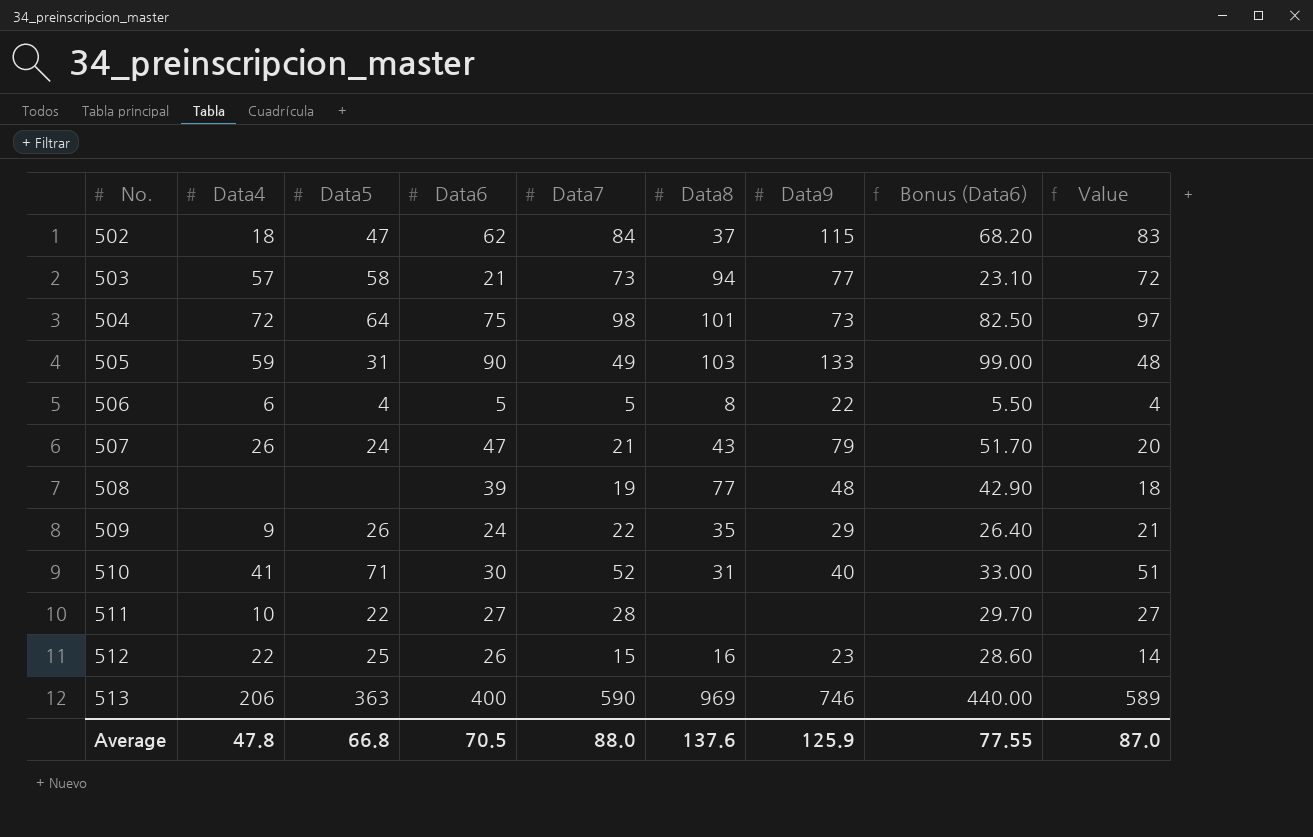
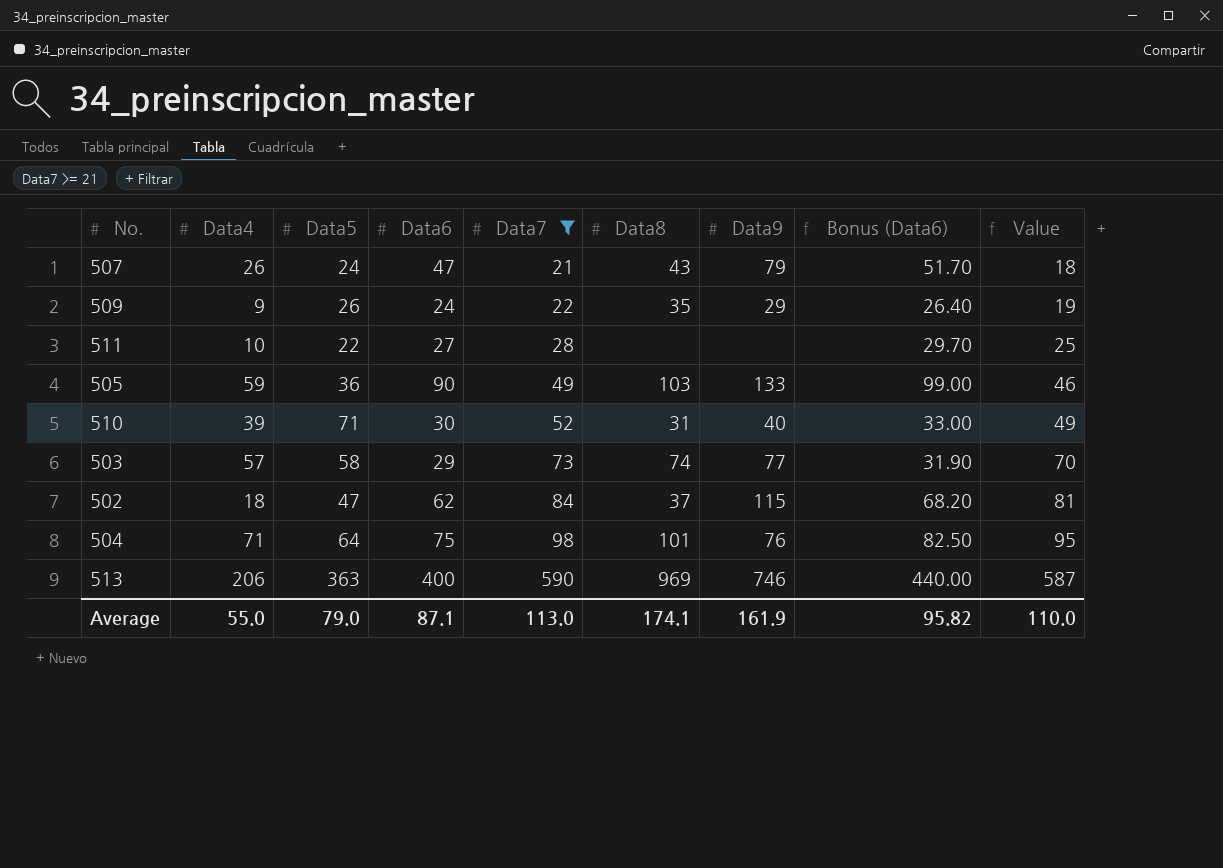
filter: none -> Data7 >= 21
row order: No. ascending -> Data7 ascending
column Value | formula: [Data7] - 1 -> [Data7] - 3
505 | Data5: 31 -> 36
510 | Data4: 41 -> 39
503 | Data6: 21 -> 29
503 | Data8: 94 -> 74
503 | Bonus (Data6): 23.10 -> 31.90
504 | Data4: 72 -> 71
504 | Data9: 73 -> 76
Average | Data4: 47.8 -> 55.0
Average | Data5: 66.8 -> 79.0
Average | Data6: 70.5 -> 87.1
Average | Data7: 88.0 -> 113.0
Average | Data8: 137.6 -> 174.1
Average | Data9: 125.9 -> 161.9
Average | Bonus (Data6): 77.55 -> 95.82
Average | Value: 87.0 -> 110.0

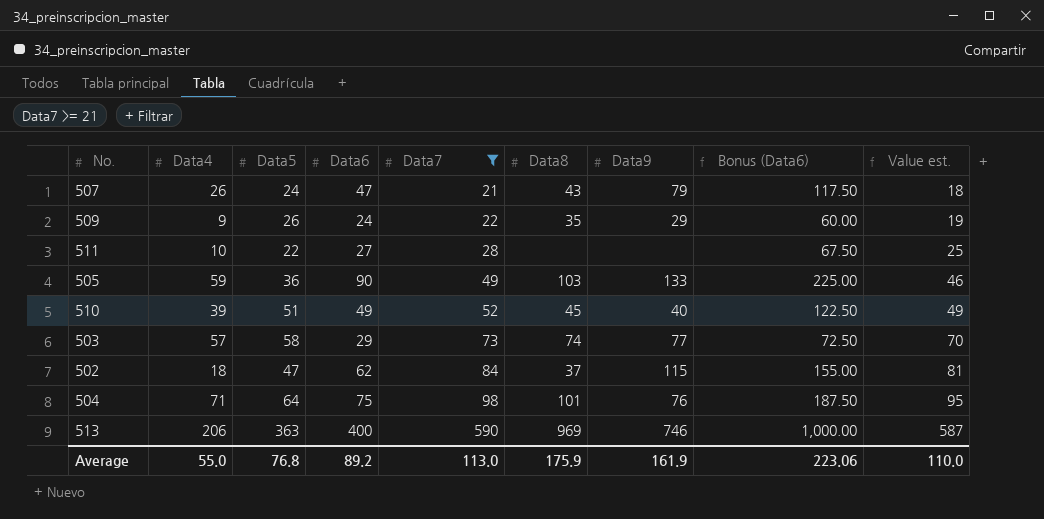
column Bonus (Data6) | formula: [Data6] * 1.1 -> [Data6] * 2.5
column name: Value -> Value est.
510 | Data5: 71 -> 51
510 | Data6: 30 -> 49
510 | Data8: 31 -> 45
Average | Data5: 79.0 -> 76.8
Average | Data6: 87.1 -> 89.2
Average | Data8: 174.1 -> 175.9
Average | Bonus (Data6): 95.82 -> 223.06

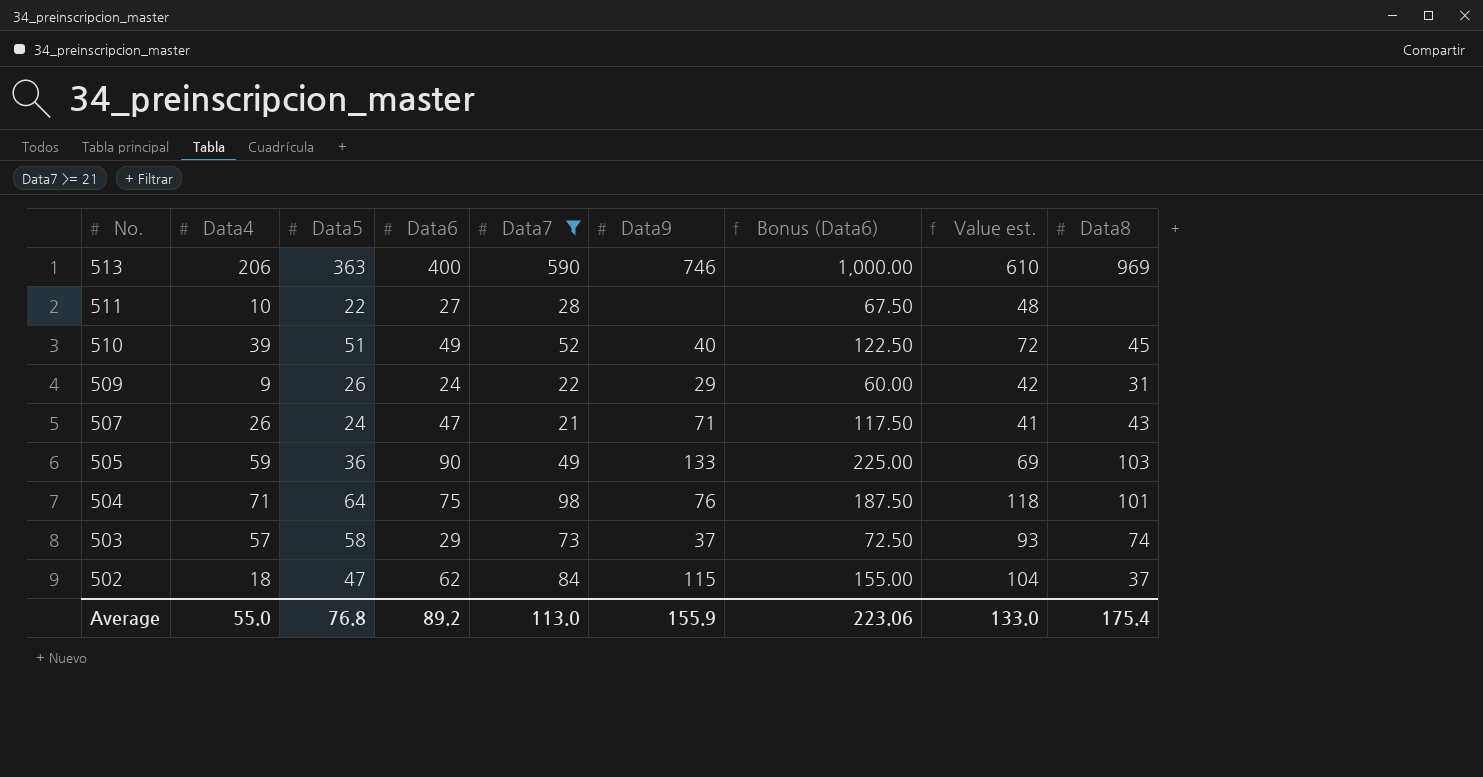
row order: Data7 ascending -> No. descending
column Value est. | formula: [Data7] - 3 -> [Data7] + 20
column Data8 | position: 6 -> 9
509 | Data8: 35 -> 31
507 | Data9: 79 -> 71
503 | Data9: 77 -> 37
Average | Data9: 161.9 -> 155.9
Average | Value est.: 110.0 -> 133.0
Average | Data8: 175.9 -> 175.4

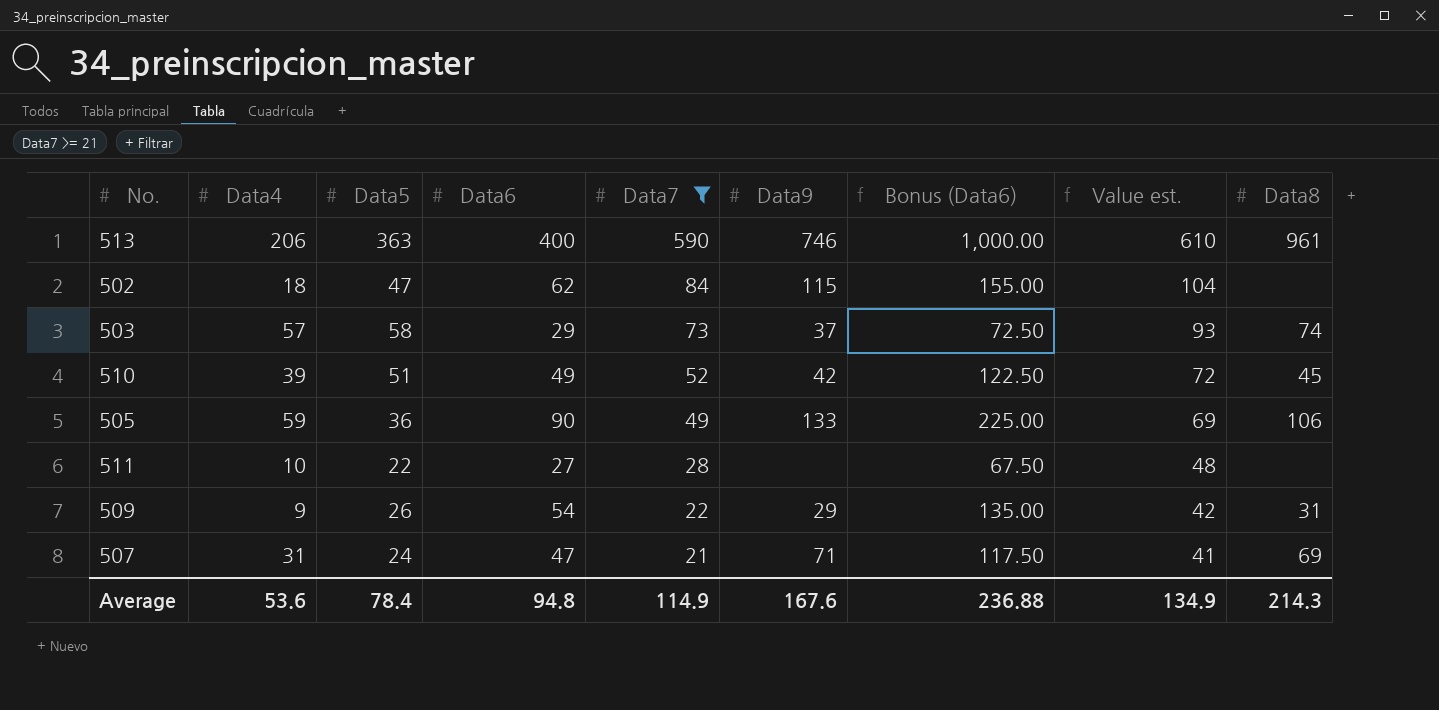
row order: No. descending -> Data7 descending
row 504: 71 | 64 | 75 | 98 | 76 | 187.50 | 118 | 101 -> none
513 | Data8: 969 -> 961
502 | Data8: 37 -> none
510 | Data9: 40 -> 42
505 | Data8: 103 -> 106
509 | Data6: 24 -> 54
509 | Bonus (Data6): 60.00 -> 135.00
507 | Data4: 26 -> 31
507 | Data8: 43 -> 69
Average | Data4: 55.0 -> 53.6
Average | Data5: 76.8 -> 78.4
Average | Data6: 89.2 -> 94.8
Average | Data7: 113.0 -> 114.9
Average | Data9: 155.9 -> 167.6
Average | Bonus (Data6): 223.06 -> 236.88
Average | Value est.: 133.0 -> 134.9
Average | Data8: 175.4 -> 214.3

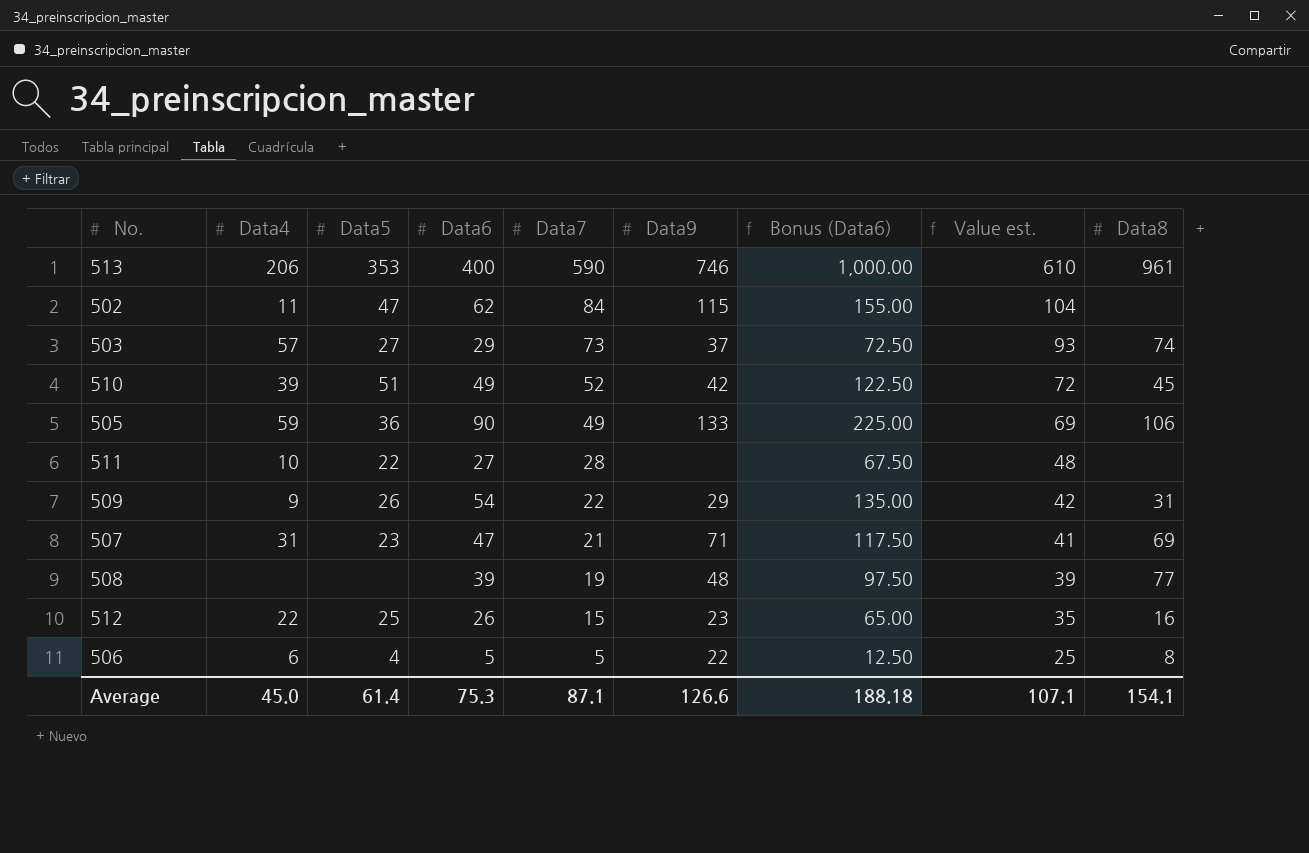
filter: Data7 >= 21 -> none
513 | Data5: 363 -> 353
502 | Data4: 18 -> 11
503 | Data5: 58 -> 27
507 | Data5: 24 -> 23
Average | Data4: 53.6 -> 45.0
Average | Data5: 78.4 -> 61.4
Average | Data6: 94.8 -> 75.3
Average | Data7: 114.9 -> 87.1
Average | Data9: 167.6 -> 126.6
Average | Bonus (Data6): 236.88 -> 188.18
Average | Value est.: 134.9 -> 107.1
Average | Data8: 214.3 -> 154.1

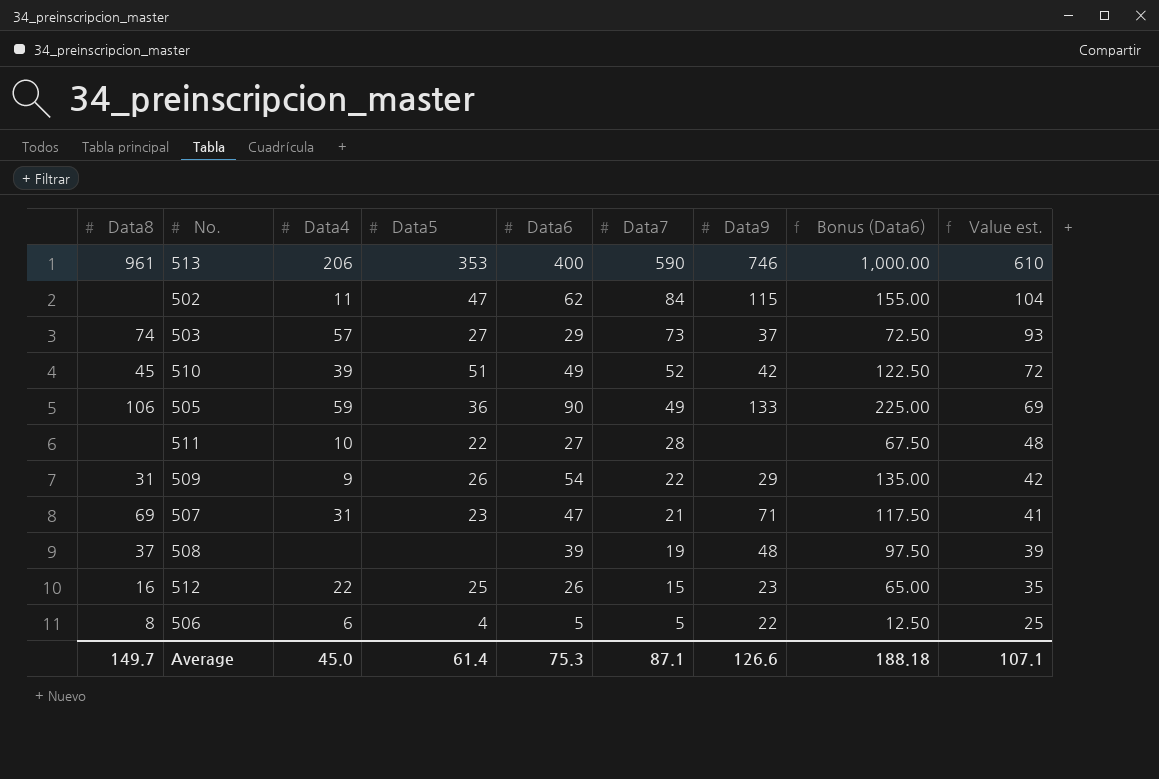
column Data8 | position: 9 -> 1
508 | Data8: 77 -> 37
Average | Data8: 154.1 -> 149.7

